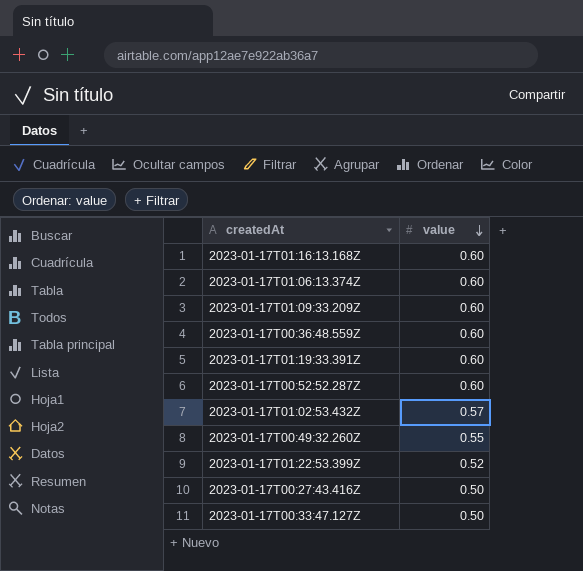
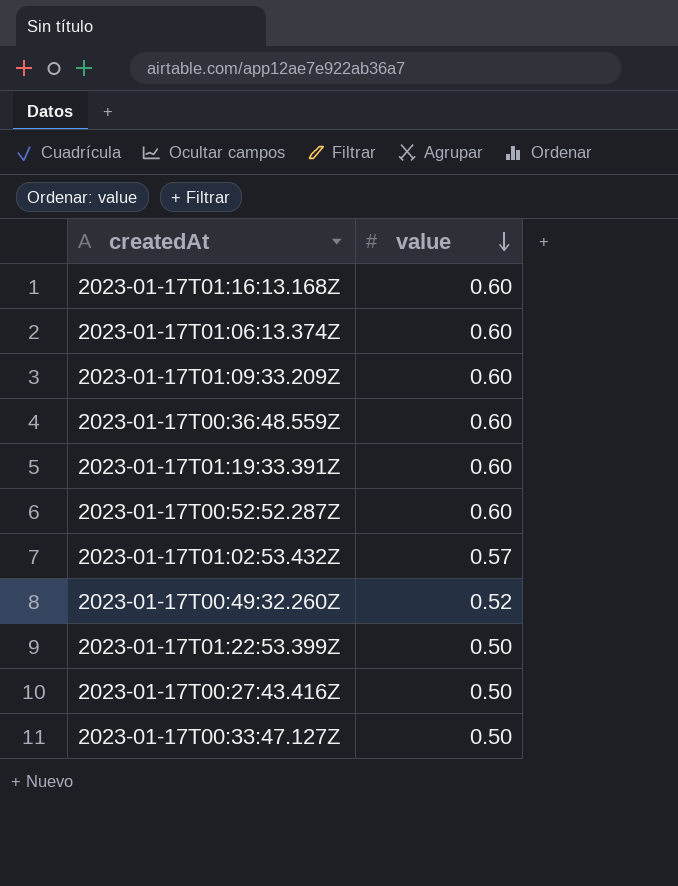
2023-01-17T00:49:32.260Z | value: 0.55 -> 0.52
2023-01-17T01:22:53.399Z | value: 0.52 -> 0.50

